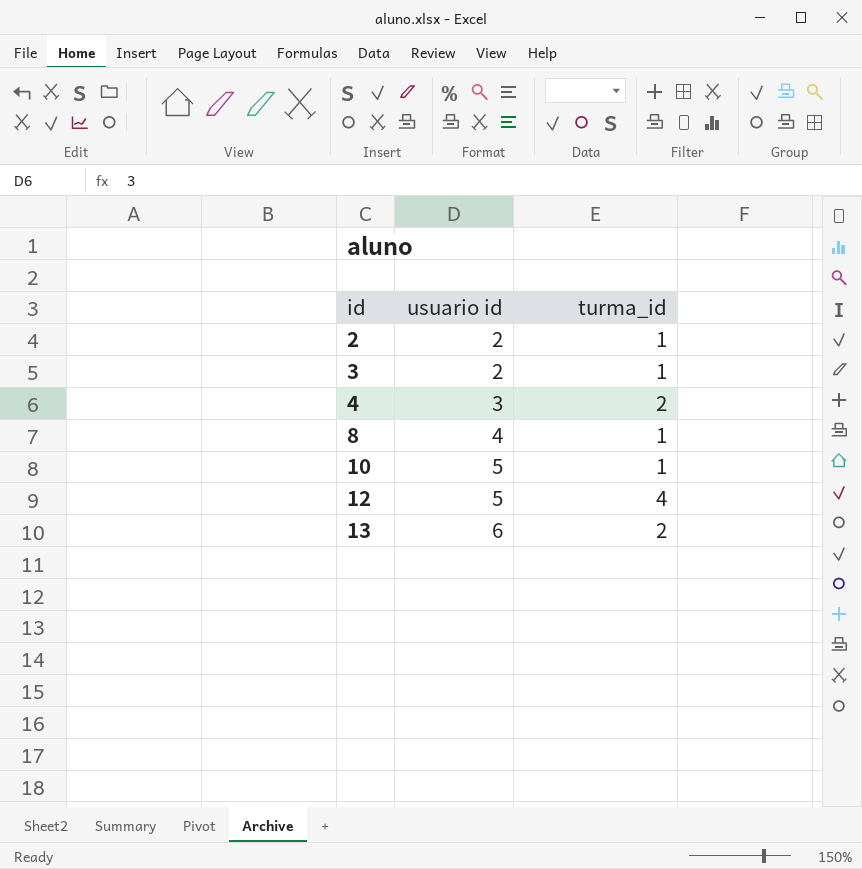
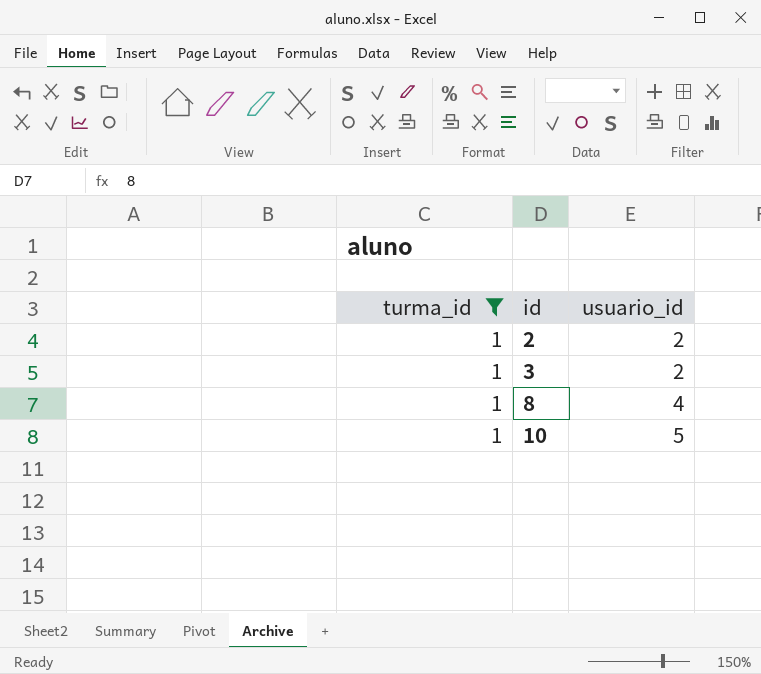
filter: none -> turma_id = 1
column turma_id | position: 3 -> 1
column name: usuario id -> usuario_id

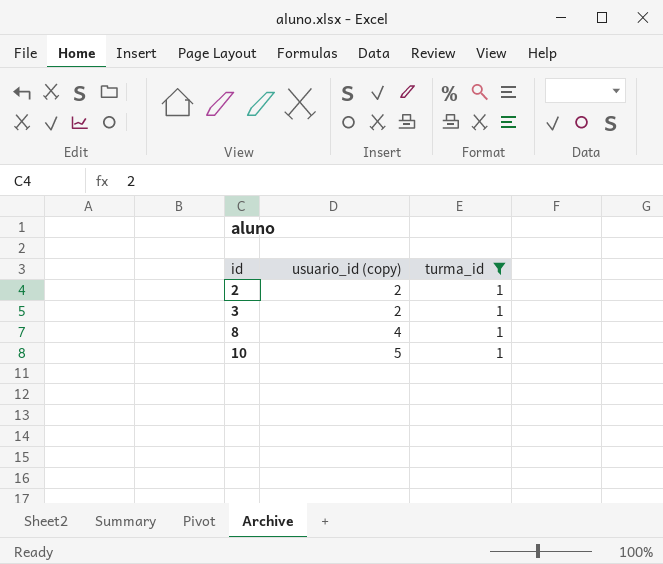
column name: usuario_id -> usuario_id (copy)
column turma_id | position: 1 -> 3

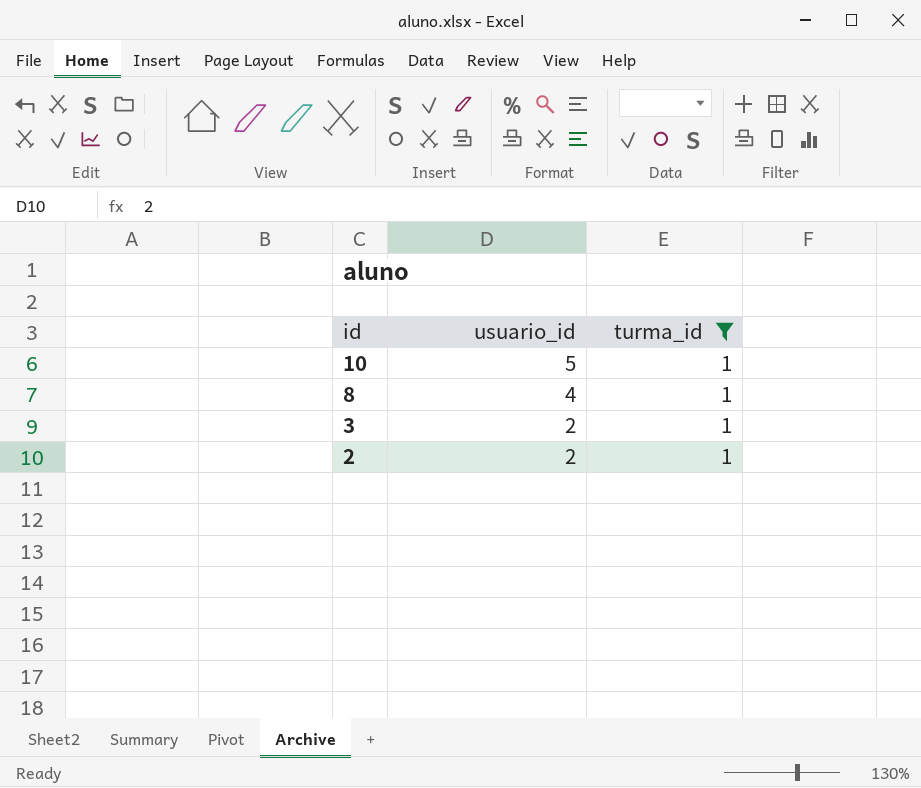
row order: id ascending -> id descending
column name: usuario_id (copy) -> usuario_id

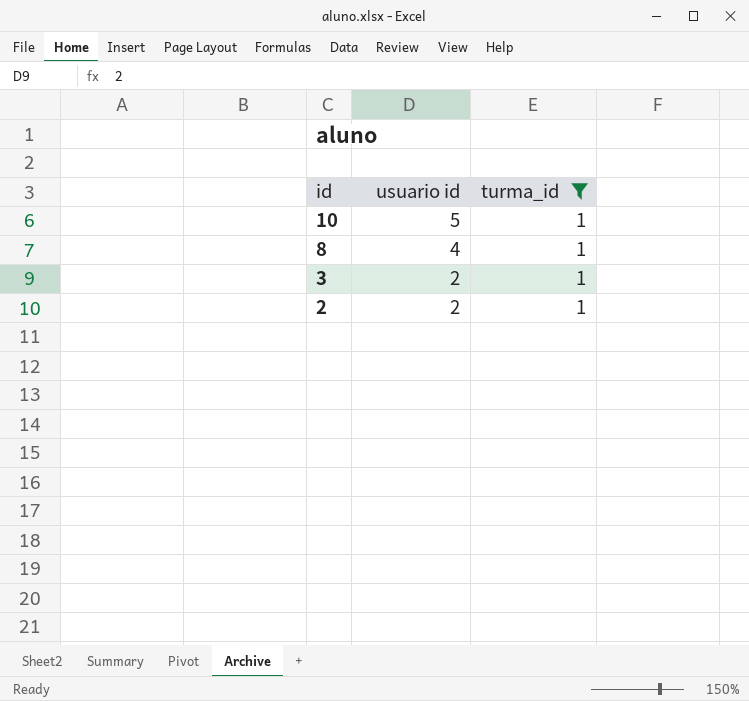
column name: usuario_id -> usuario id

